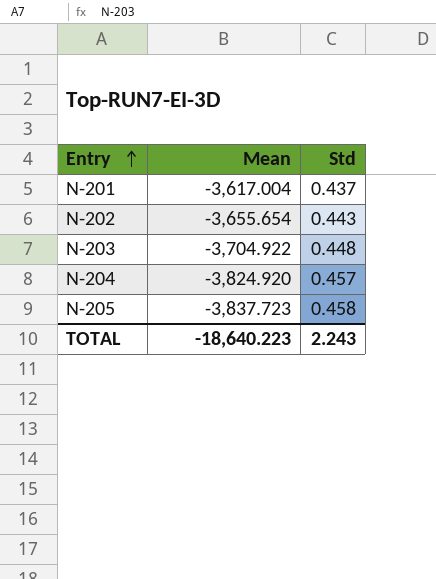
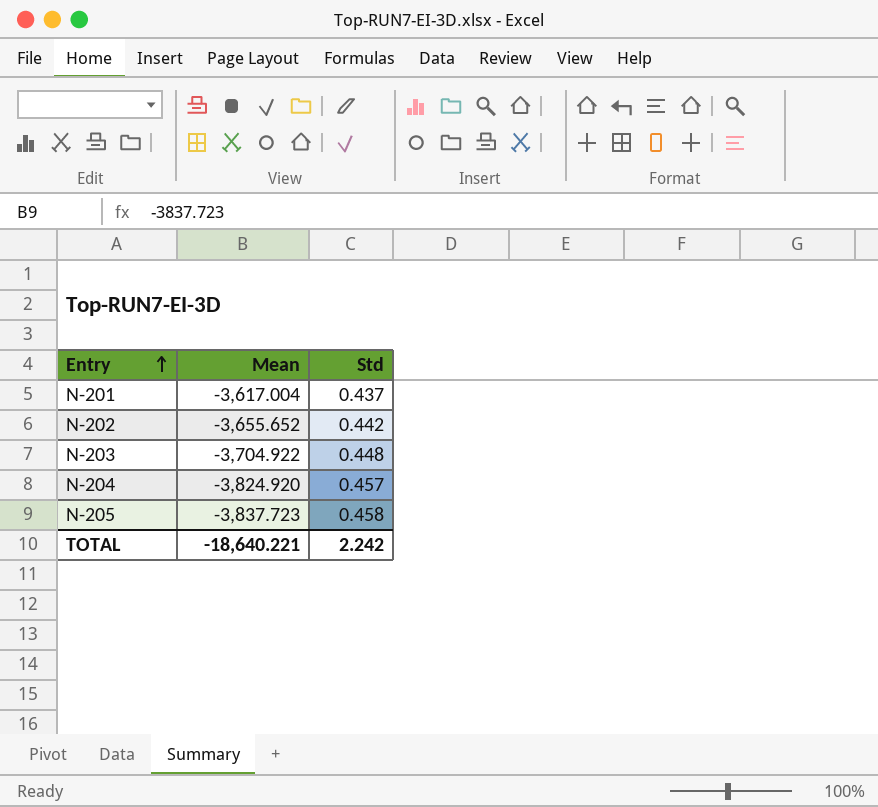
N-202 | Mean: -3,655.654 -> -3,655.652
N-202 | Std: 0.443 -> 0.442
TOTAL | Mean: -18,640.223 -> -18,640.221
TOTAL | Std: 2.243 -> 2.242

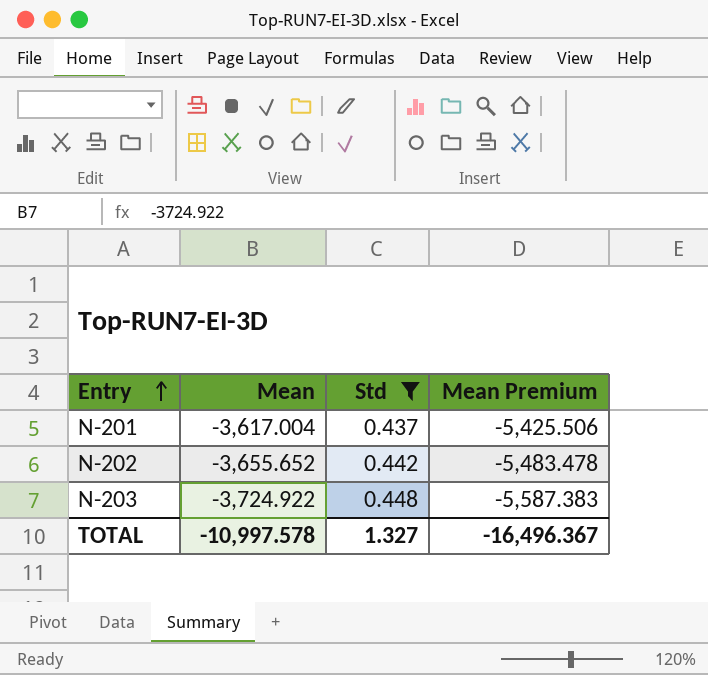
filter: none -> Std <= 0.448
column Mean Premium | formula: none -> [Mean] * 1.5
N-203 | Mean: -3,704.922 -> -3,724.922
TOTAL | Mean: -18,640.221 -> -10,997.578
TOTAL | Std: 2.242 -> 1.327

